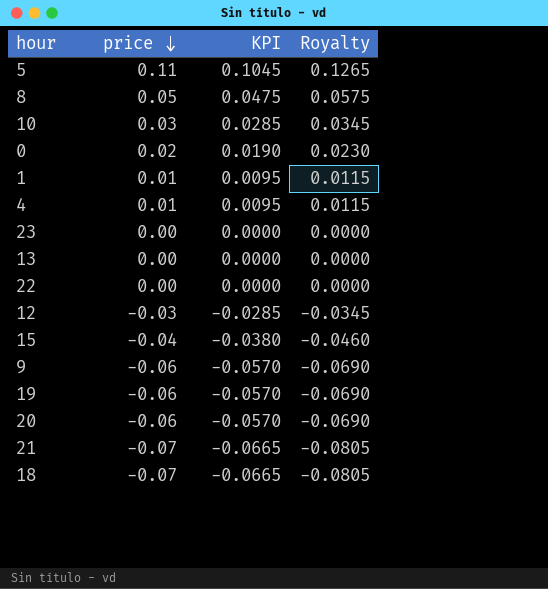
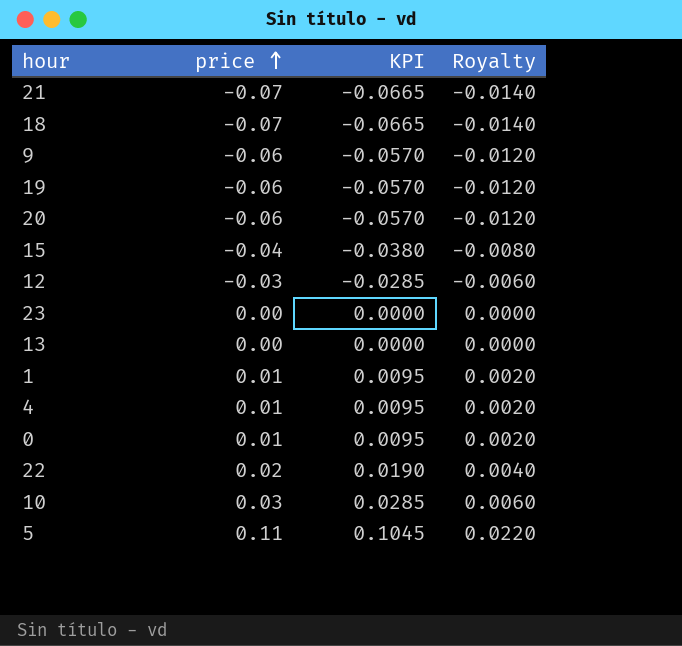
row order: price descending -> price ascending
column Royalty | formula: [price] * 1.15 -> [price] * 0.2
row 8: 0.05 | 0.0475 | 0.0575 -> none
0 | price: 0.02 -> 0.01
0 | KPI: 0.0190 -> 0.0095
22 | price: 0.00 -> 0.02
22 | KPI: 0.0000 -> 0.0190

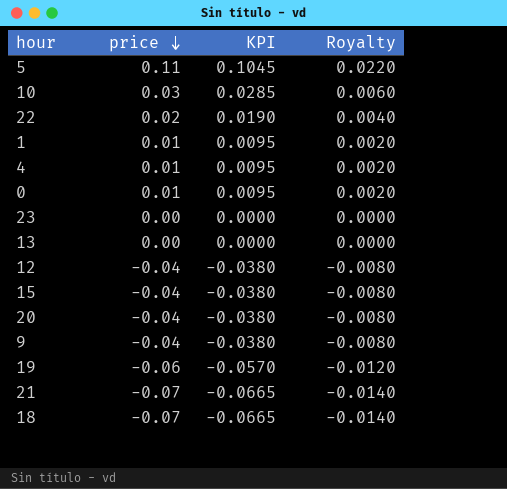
row order: price ascending -> price descending
12 | price: -0.03 -> -0.04
12 | KPI: -0.0285 -> -0.0380
12 | Royalty: -0.0060 -> -0.0080
20 | price: -0.06 -> -0.04
20 | KPI: -0.0570 -> -0.0380
20 | Royalty: -0.0120 -> -0.0080
9 | price: -0.06 -> -0.04
9 | KPI: -0.0570 -> -0.0380
9 | Royalty: -0.0120 -> -0.0080

